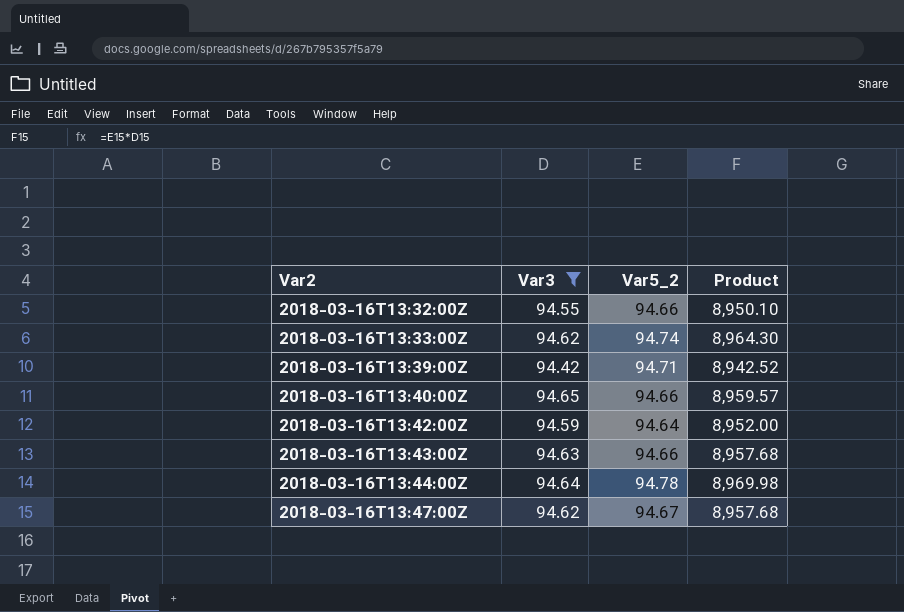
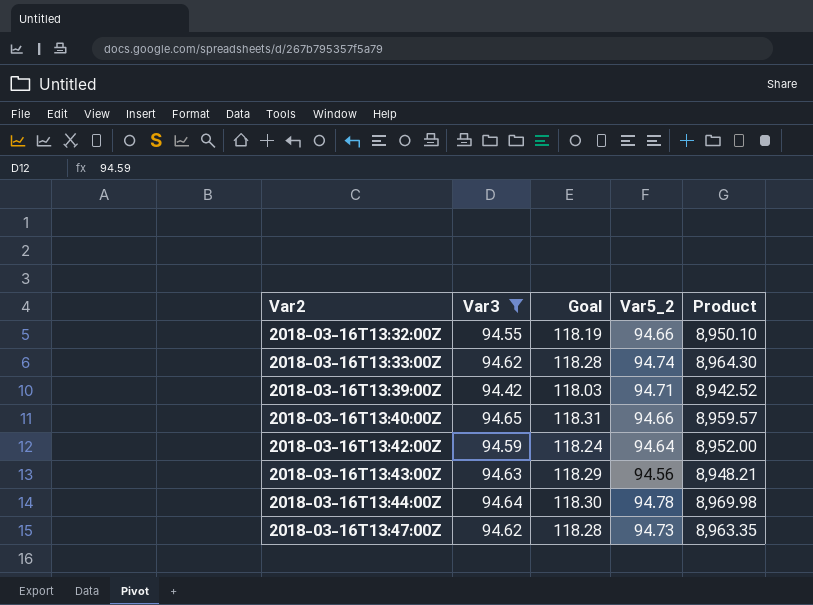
column Goal | formula: none -> [Var3] * 1.25
2018-03-16T13:43:00Z | Var5_2: 94.66 -> 94.56
2018-03-16T13:43:00Z | Product: 8,957.68 -> 8,948.21
2018-03-16T13:47:00Z | Var5_2: 94.67 -> 94.73
2018-03-16T13:47:00Z | Product: 8,957.68 -> 8,963.35

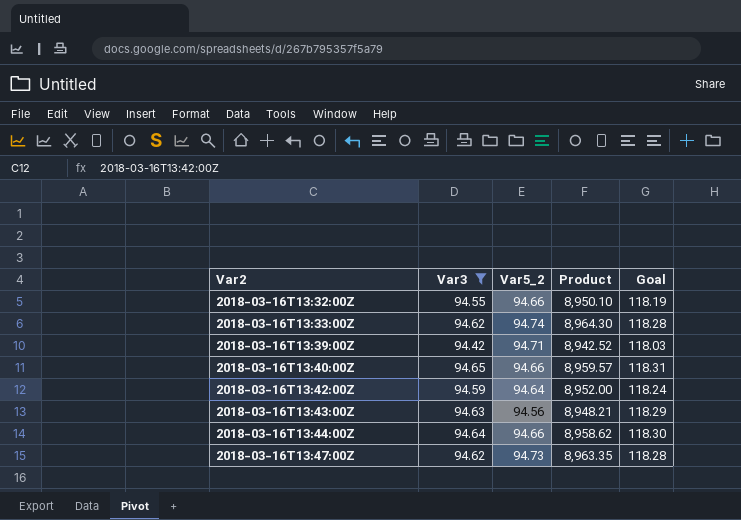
column Goal | position: 3 -> 5
2018-03-16T13:44:00Z | Var5_2: 94.78 -> 94.66
2018-03-16T13:44:00Z | Product: 8,969.98 -> 8,958.62

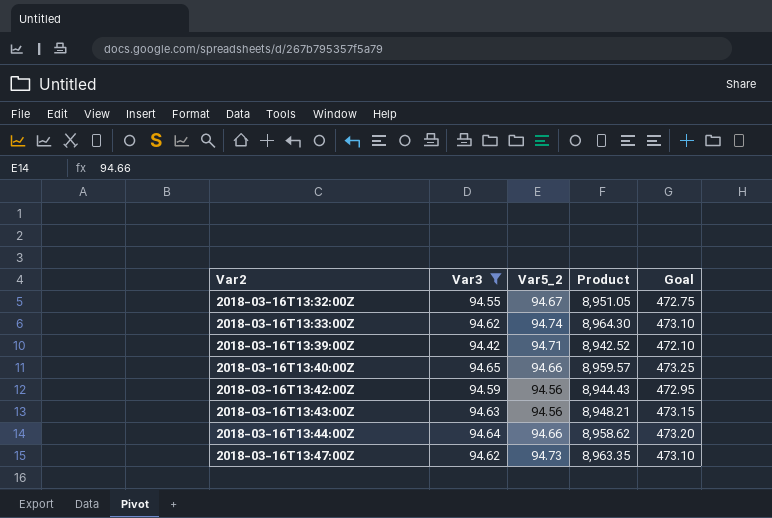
column Goal | formula: [Var3] * 1.25 -> [Var3] * 5
2018-03-16T13:32:00Z | Var5_2: 94.66 -> 94.67
2018-03-16T13:32:00Z | Product: 8,950.10 -> 8,951.05
2018-03-16T13:42:00Z | Var5_2: 94.64 -> 94.56
2018-03-16T13:42:00Z | Product: 8,952.00 -> 8,944.43

